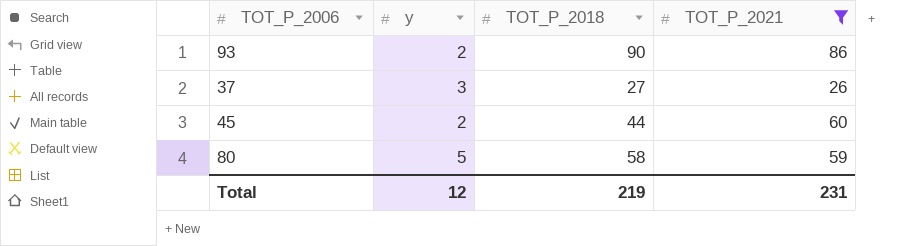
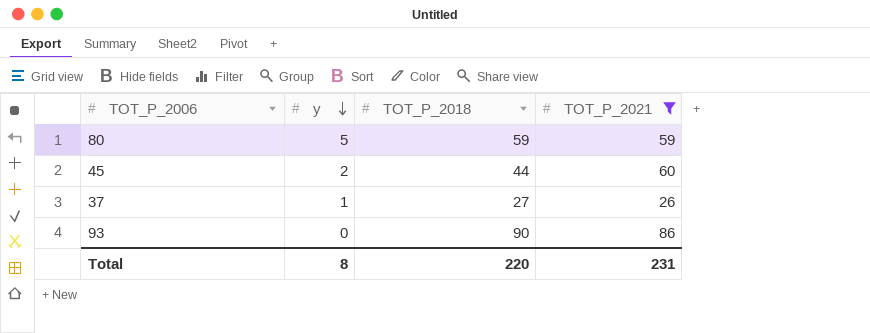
row order: none -> y descending
80 | TOT_P_2018: 58 -> 59
37 | y: 3 -> 1
93 | y: 2 -> 0
Total | y: 12 -> 8
Total | TOT_P_2018: 219 -> 220

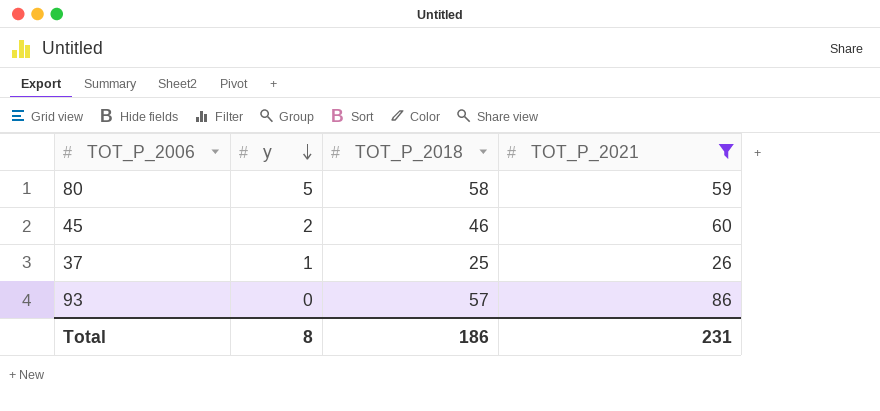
80 | TOT_P_2018: 59 -> 58
45 | TOT_P_2018: 44 -> 46
37 | TOT_P_2018: 27 -> 25
93 | TOT_P_2018: 90 -> 57
Total | TOT_P_2018: 220 -> 186

